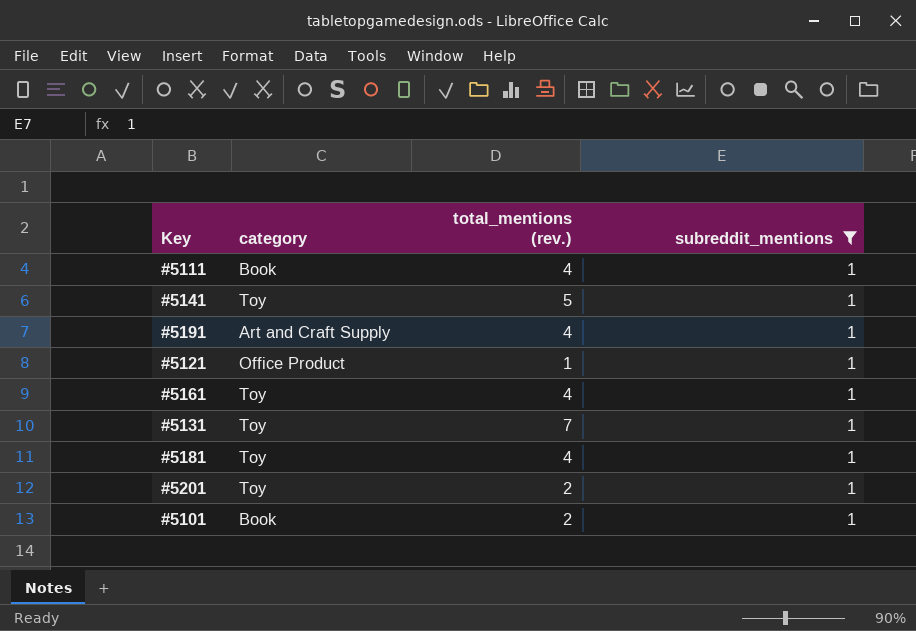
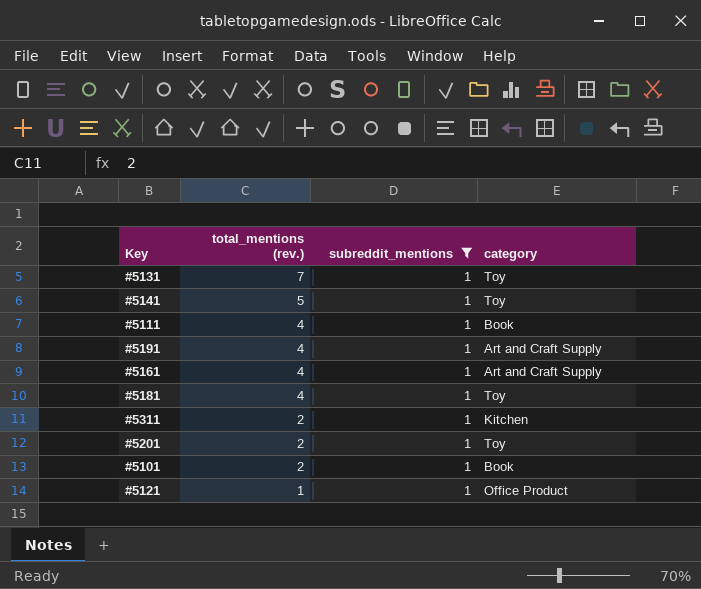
row order: none -> total_mentions (rev.) descending
column category | position: 2 -> 4
#5161 | category: Toy -> Art and Craft Supply
row #5311: none -> 2 | 1 | Kitchen

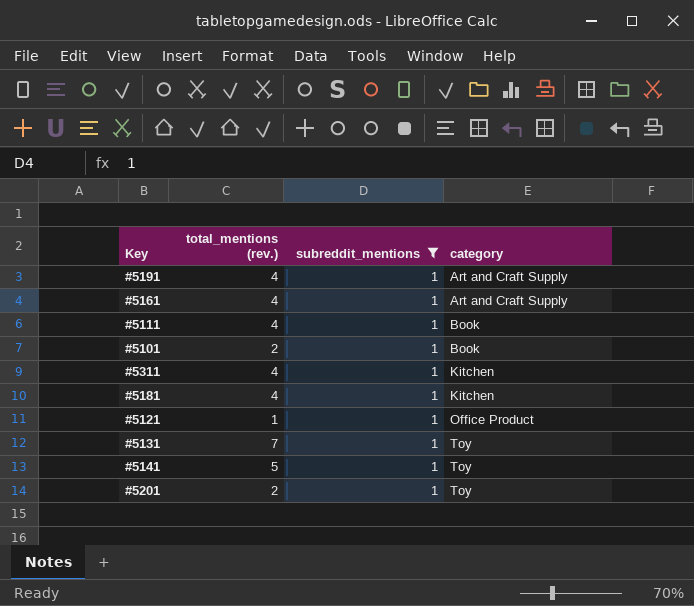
row order: total_mentions (rev.) descending -> category ascending
#5311 | total_mentions (rev.): 2 -> 4
#5181 | category: Toy -> Kitchen

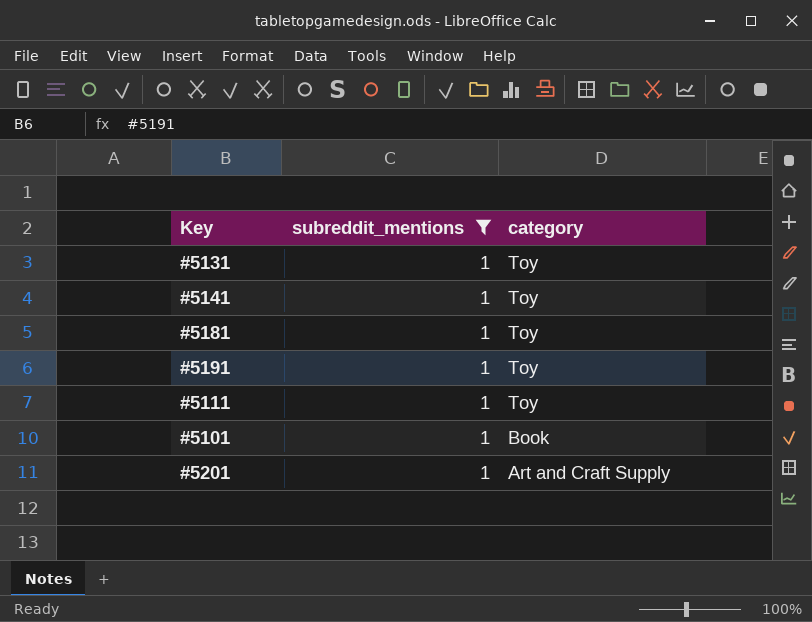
row order: category ascending -> category descending
column total_mentions (rev.) | position: 2 -> none
row #5161: 4 | 1 | Art and Craft Supply -> none
row #5311: 4 | 1 | Kitchen -> none
row #5121: 1 | 1 | Office Product -> none
#5181 | category: Kitchen -> Toy
#5191 | category: Art and Craft Supply -> Toy
#5111 | category: Book -> Toy
#5201 | category: Toy -> Art and Craft Supply

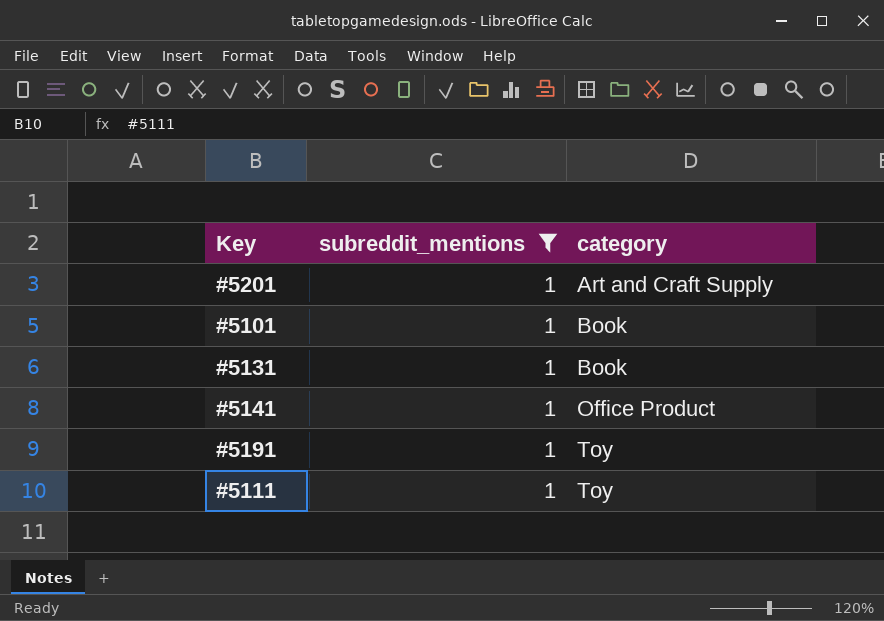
row order: category descending -> category ascending
row #5181: 1 | Toy -> none
#5131 | category: Toy -> Book
#5141 | category: Toy -> Office Product

